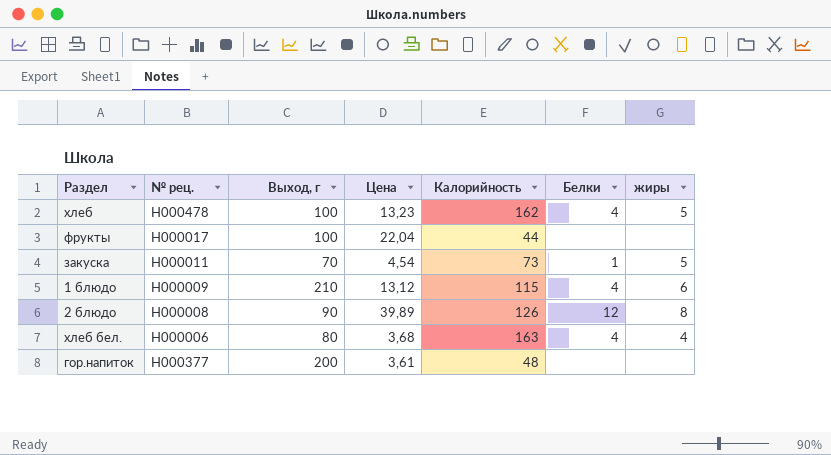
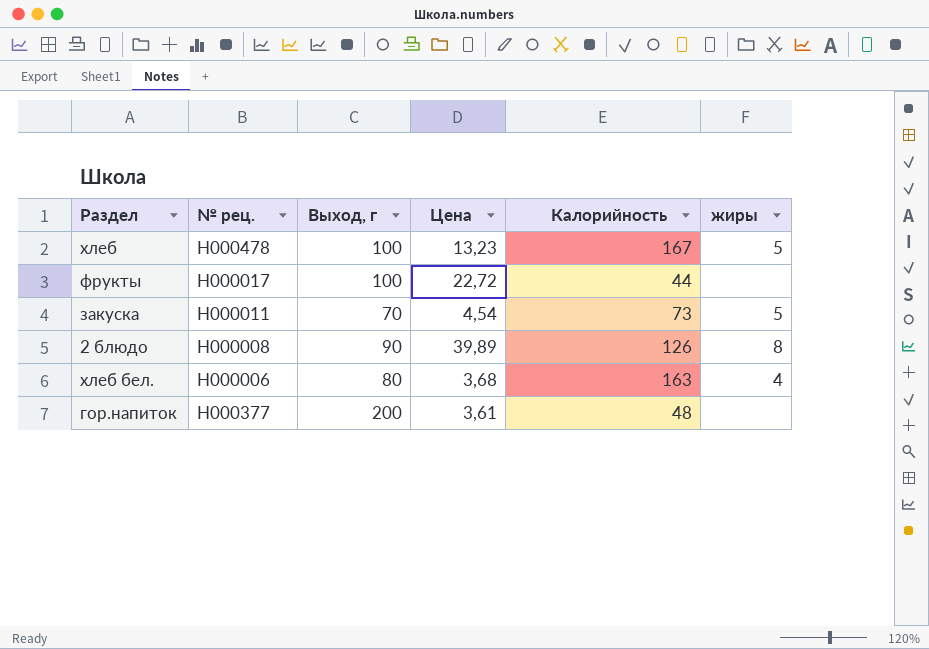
column Белки | position: 6 -> none
row 1 блюдо: Н000009 | 210 | 13,12 | 115 | 4 | 6 -> none
хлеб | Калорийность: 162 -> 167
фрукты | Цена: 22,04 -> 22,72

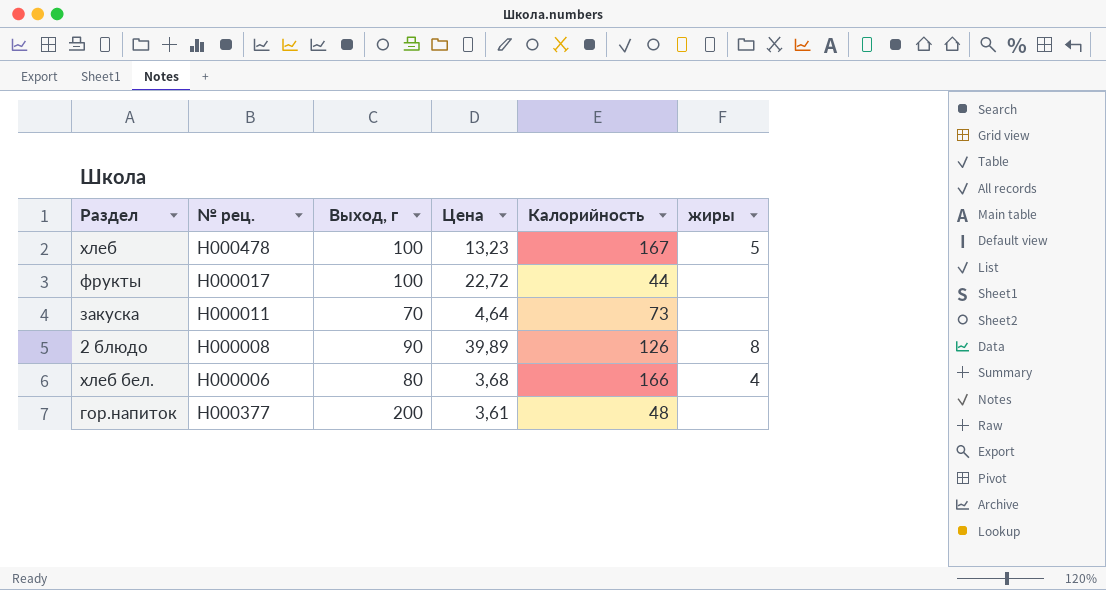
закуска | Цена: 4,54 -> 4,64
закуска | жиры: 5 -> none
хлеб бел. | Калорийность: 163 -> 166

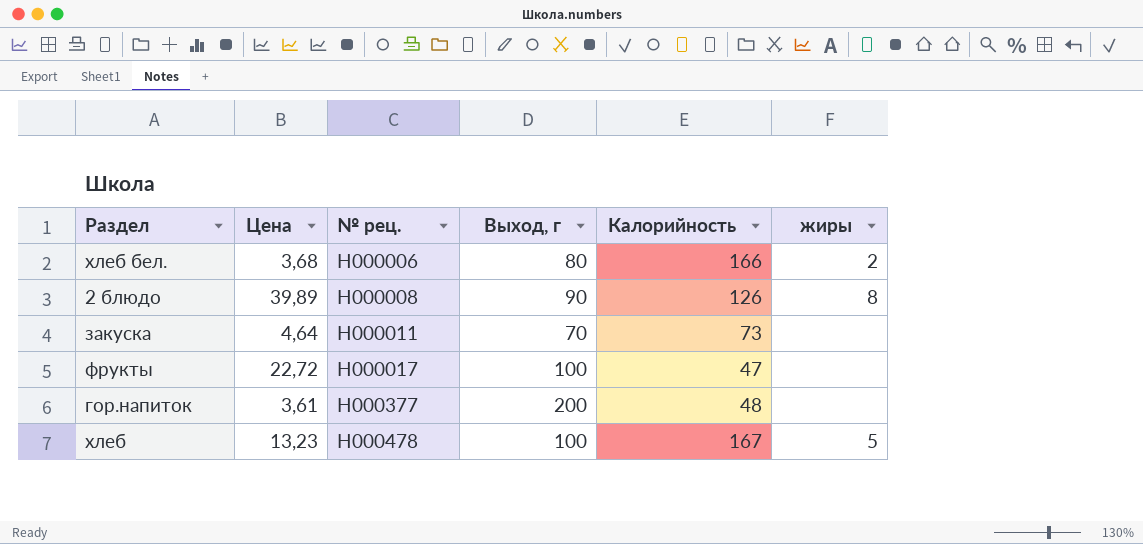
row order: none -> № рец. ascending
column Цена | position: 4 -> 2
хлеб бел. | жиры: 4 -> 2
фрукты | Калорийность: 44 -> 47

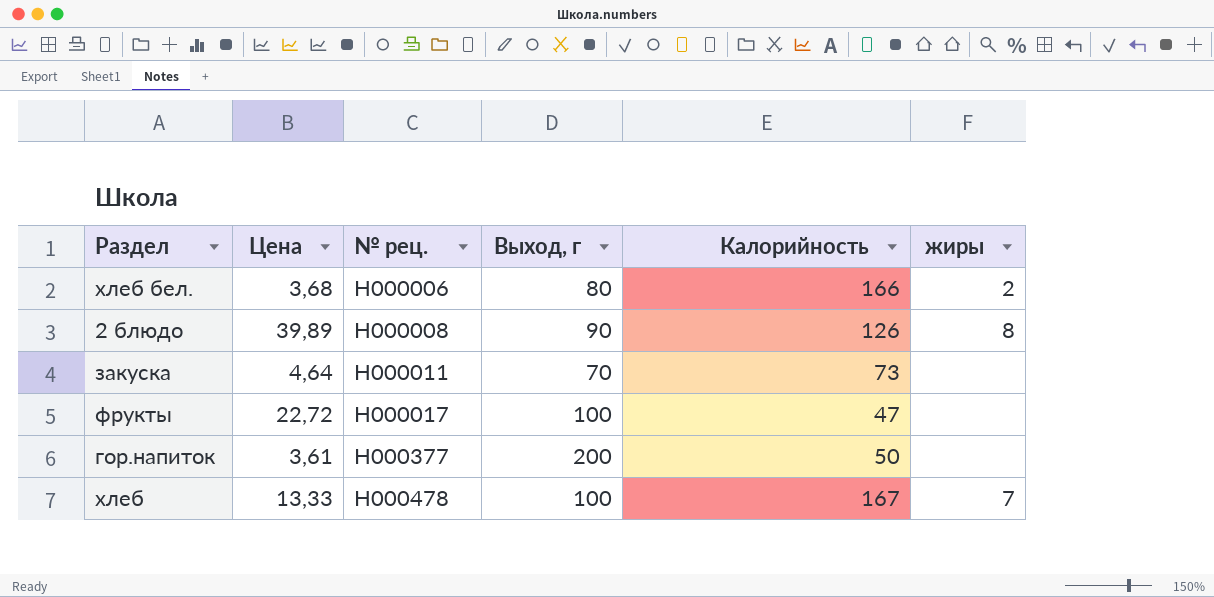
гор.напиток | Калорийность: 48 -> 50
хлеб | Цена: 13,23 -> 13,33
хлеб | жиры: 5 -> 7

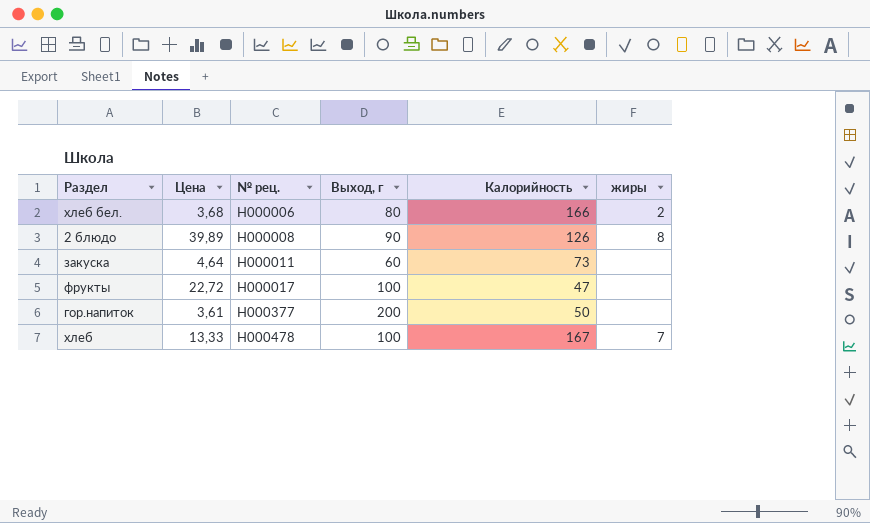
закуска | Выход, г: 70 -> 60

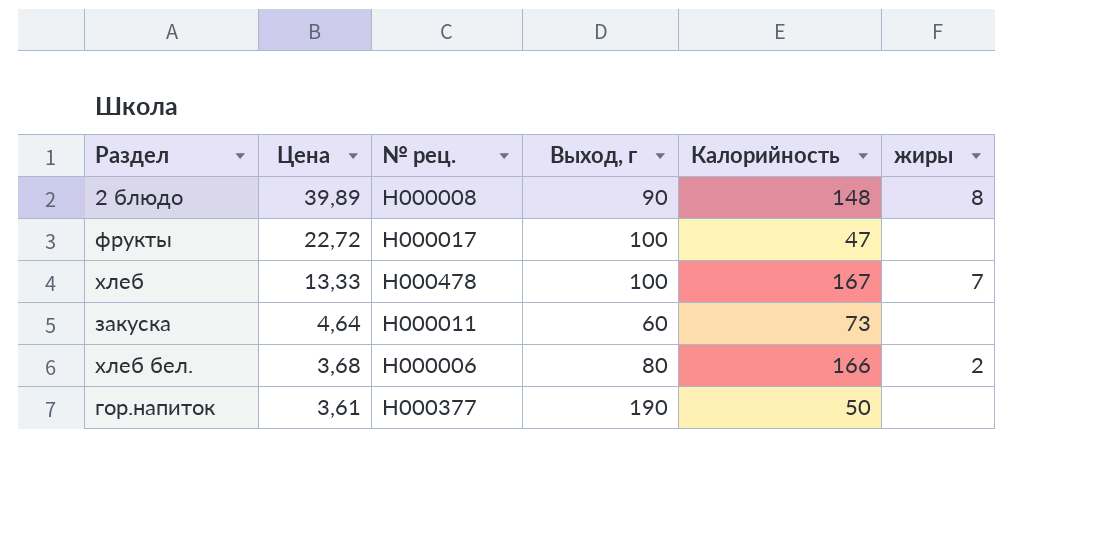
row order: № рец. ascending -> Цена descending
2 блюдо | Калорийность: 126 -> 148
гор.напиток | Выход, г: 200 -> 190

